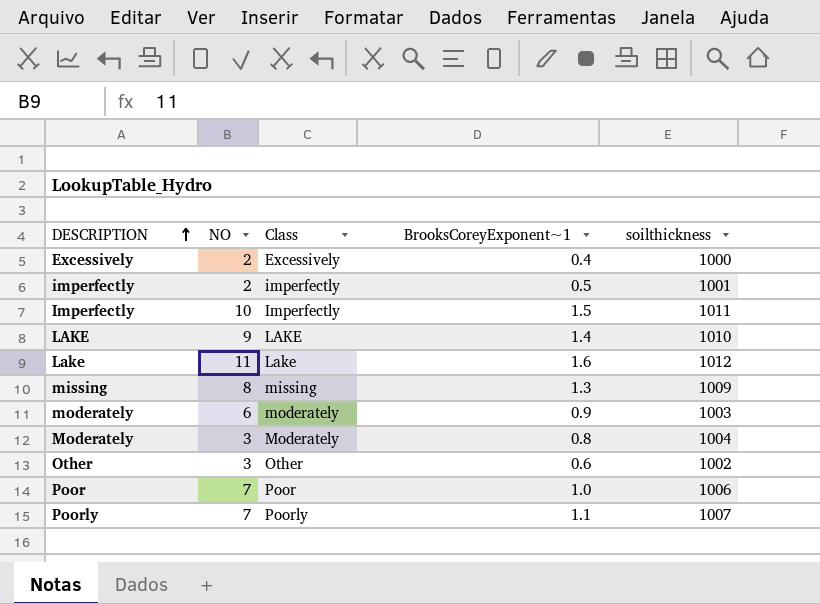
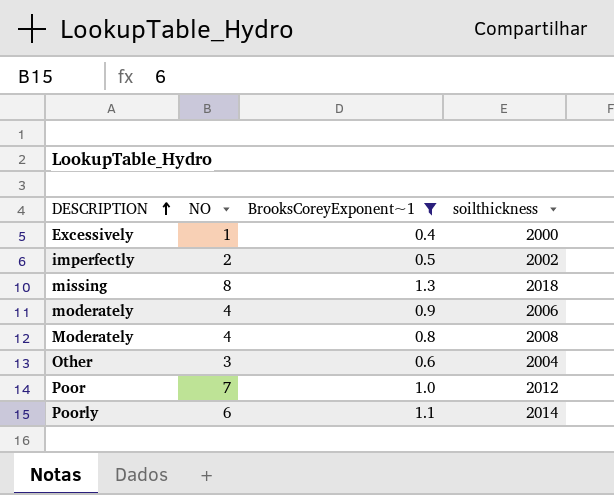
filter: none -> BrooksCoreyExponent~1 <= 1.3
column Class | position: 3 -> none
Excessively | NO: 2 -> 1
Excessively | soilthickness: 1000 -> 2000
imperfectly | soilthickness: 1001 -> 2002
missing | soilthickness: 1009 -> 2018
moderately | NO: 6 -> 4
moderately | soilthickness: 1003 -> 2006
Moderately | NO: 3 -> 4
Moderately | soilthickness: 1004 -> 2008
Other | soilthickness: 1002 -> 2004
Poor | soilthickness: 1006 -> 2012
Poorly | NO: 7 -> 6
Poorly | soilthickness: 1007 -> 2014

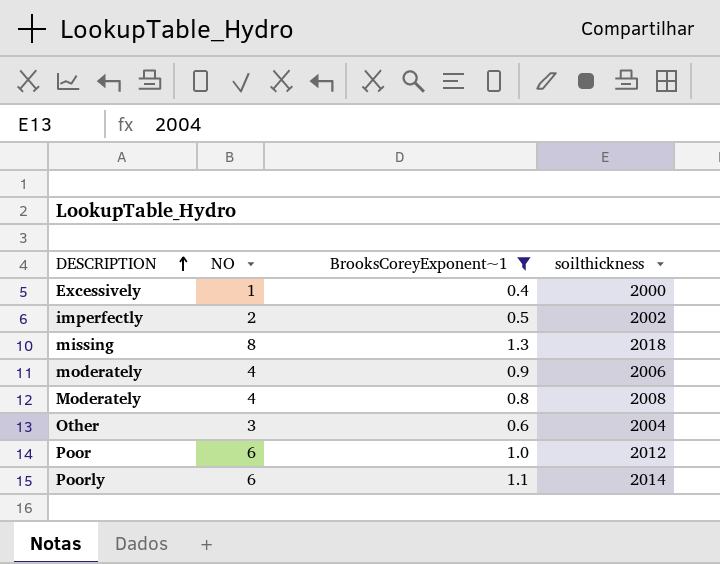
Poor | NO: 7 -> 6

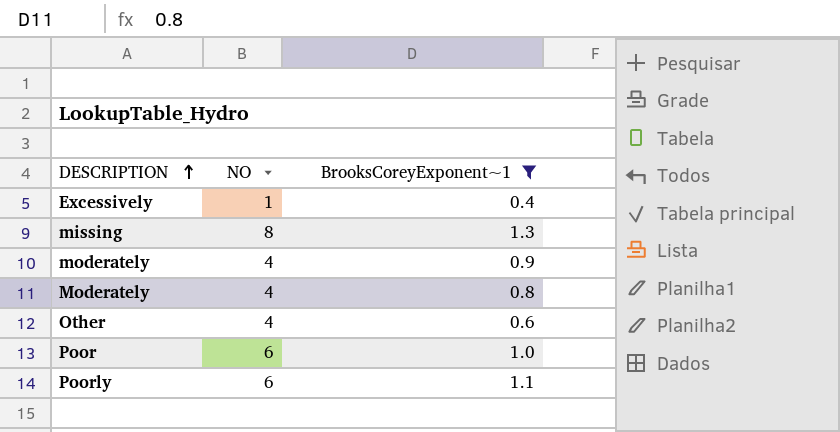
column soilthickness | position: 4 -> none
row imperfectly: 2 | 0.5 | 2002 -> none
Other | NO: 3 -> 4

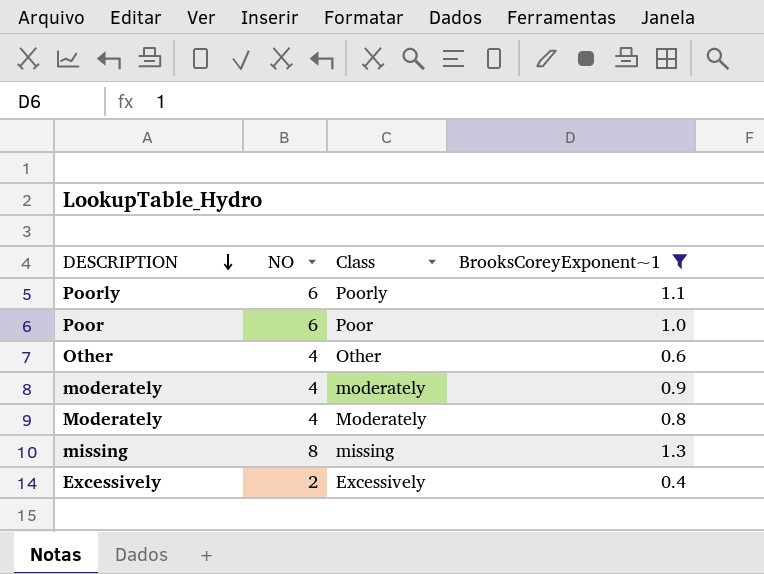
row order: DESCRIPTION ascending -> DESCRIPTION descending
column Class | position: none -> 3
Excessively | NO: 1 -> 2

